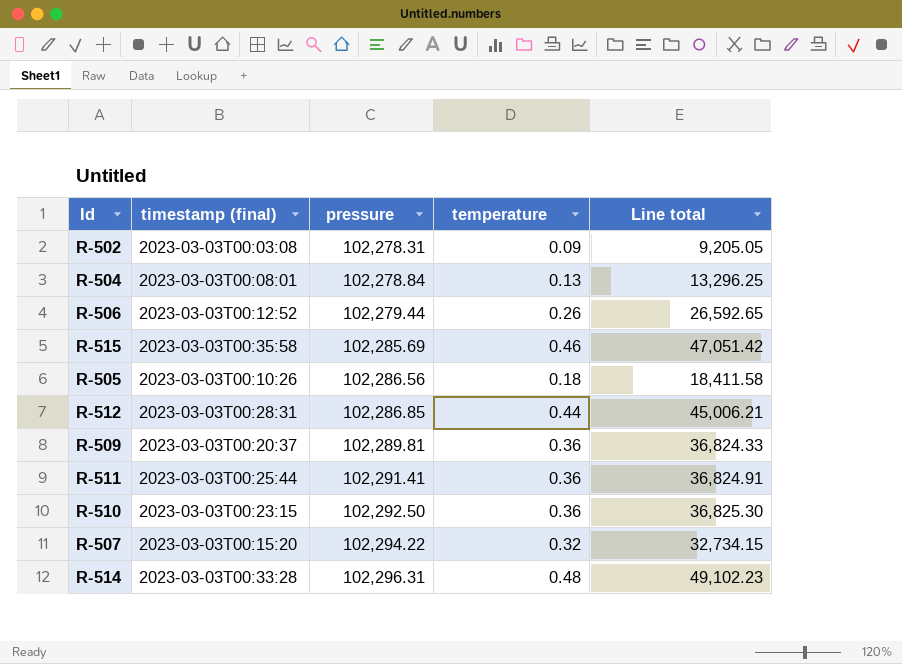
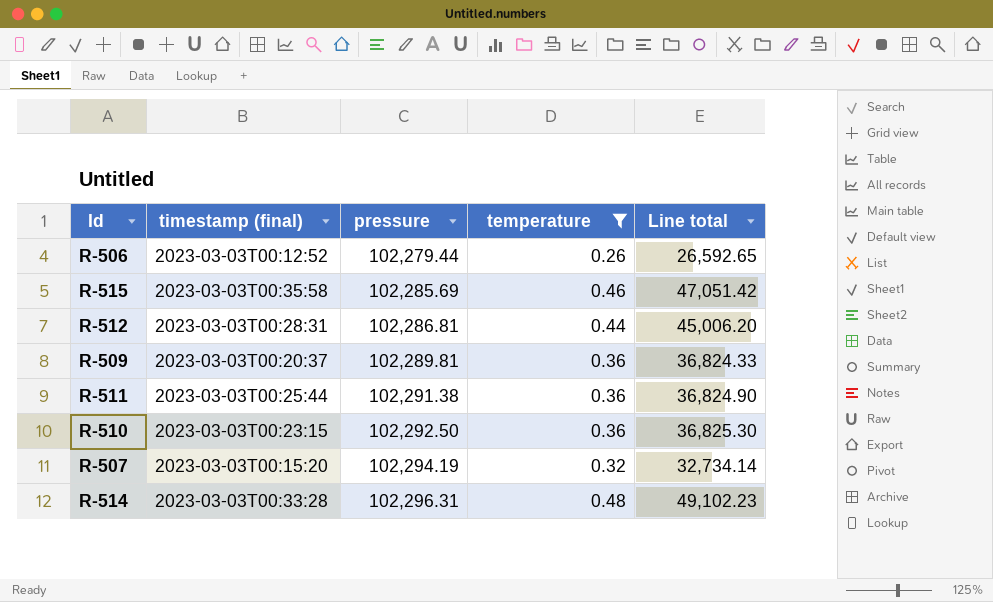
filter: none -> temperature >= 0.26
R-512 | pressure: 102,286.85 -> 102,286.81
R-512 | Line total: 45,006.21 -> 45,006.20
R-511 | pressure: 102,291.41 -> 102,291.38
R-511 | Line total: 36,824.91 -> 36,824.90
R-507 | pressure: 102,294.22 -> 102,294.19
R-507 | Line total: 32,734.15 -> 32,734.14

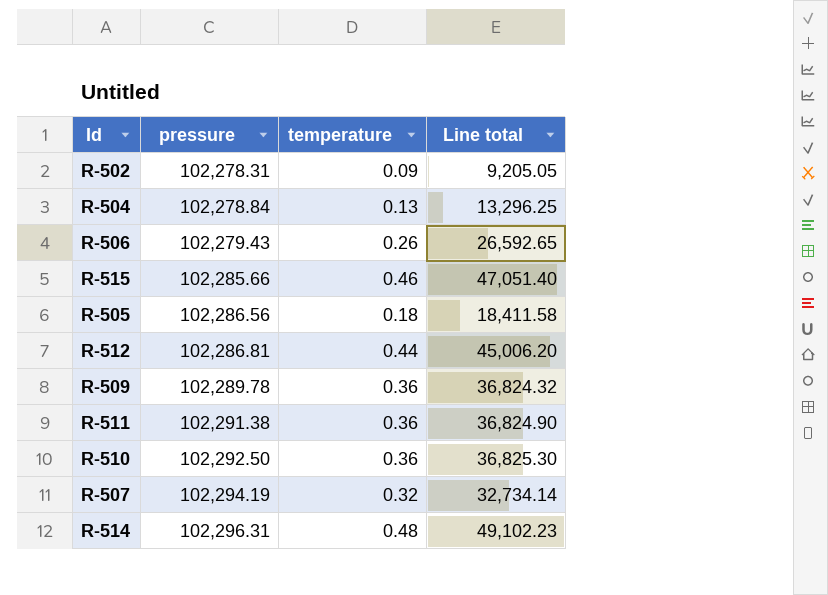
filter: temperature >= 0.26 -> none
column timestamp (final) | position: 2 -> none
R-506 | pressure: 102,279.44 -> 102,279.43
R-515 | pressure: 102,285.69 -> 102,285.66
R-515 | Line total: 47,051.42 -> 47,051.40
R-509 | pressure: 102,289.81 -> 102,289.78
R-509 | Line total: 36,824.33 -> 36,824.32

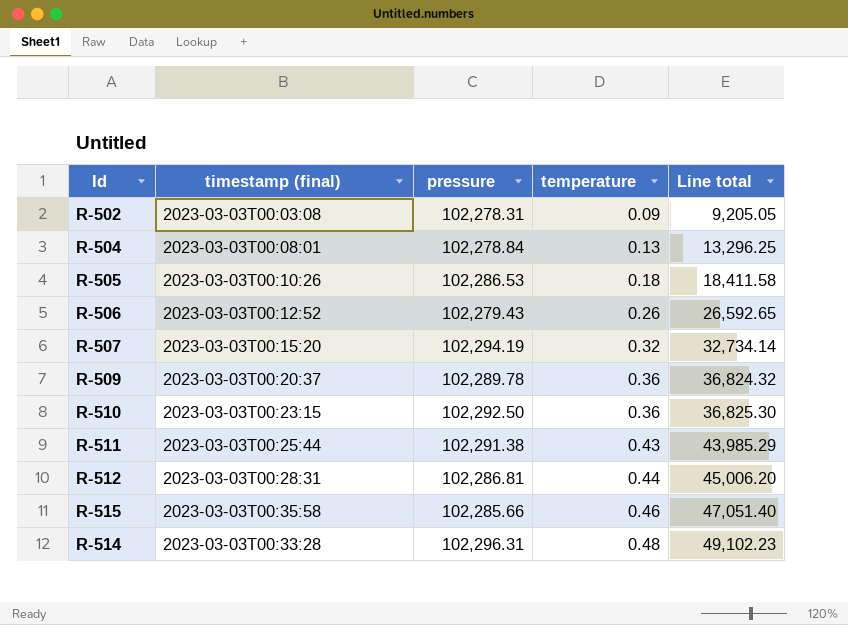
row order: pressure ascending -> temperature ascending
column timestamp (final) | position: none -> 2
R-505 | pressure: 102,286.56 -> 102,286.53
R-511 | temperature: 0.36 -> 0.43
R-511 | Line total: 36,824.90 -> 43,985.29

